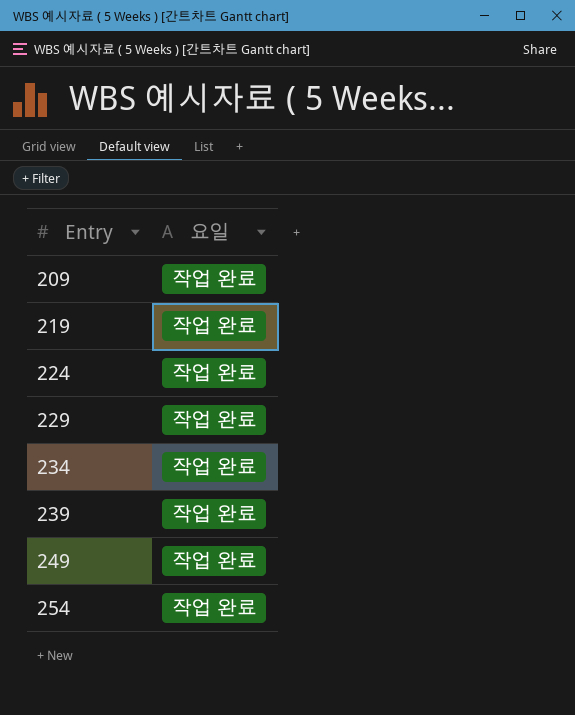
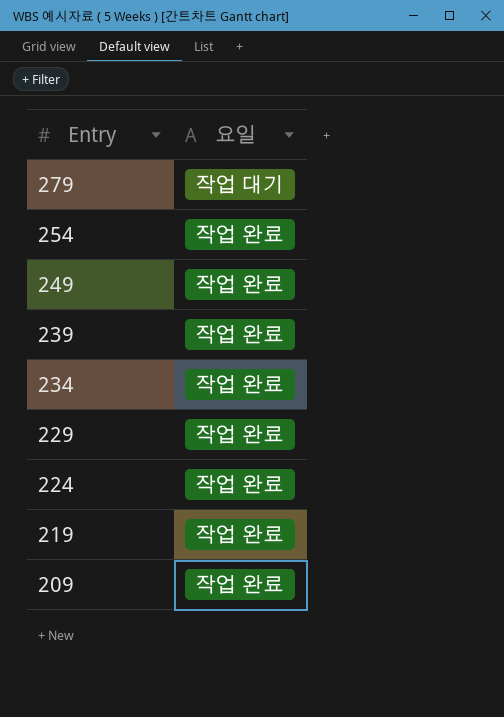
row order: Entry ascending -> Entry descending
row 279: none -> 작업 대기

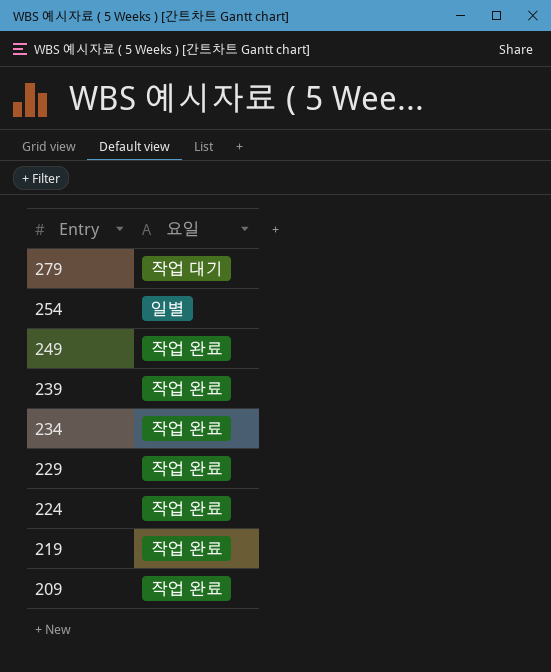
254 | 요일: 작업 완료 -> 일별

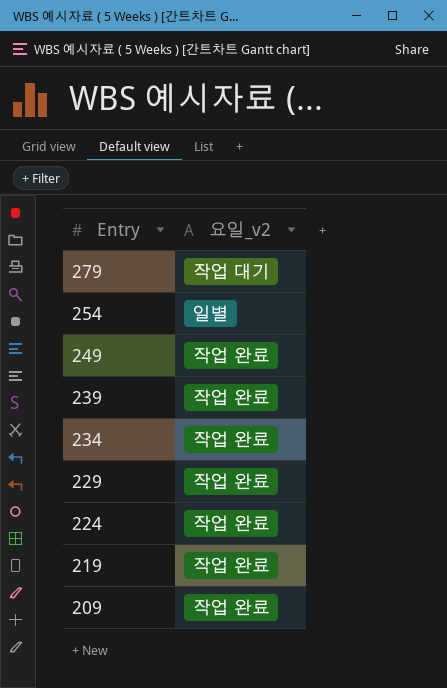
column name: 요일 -> 요일_v2

